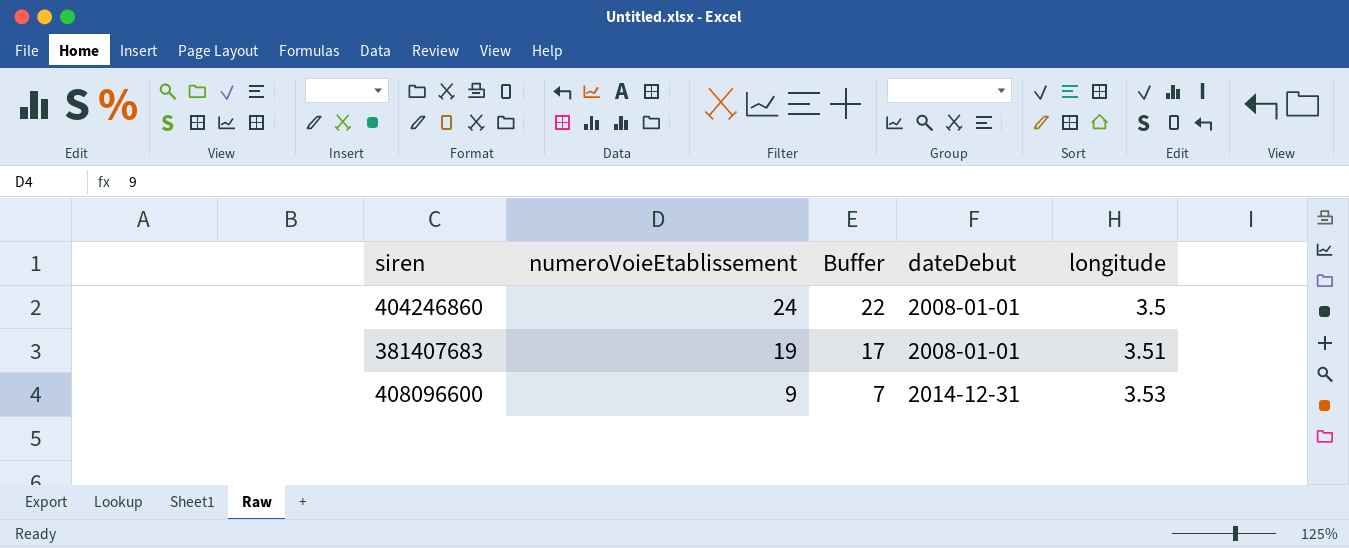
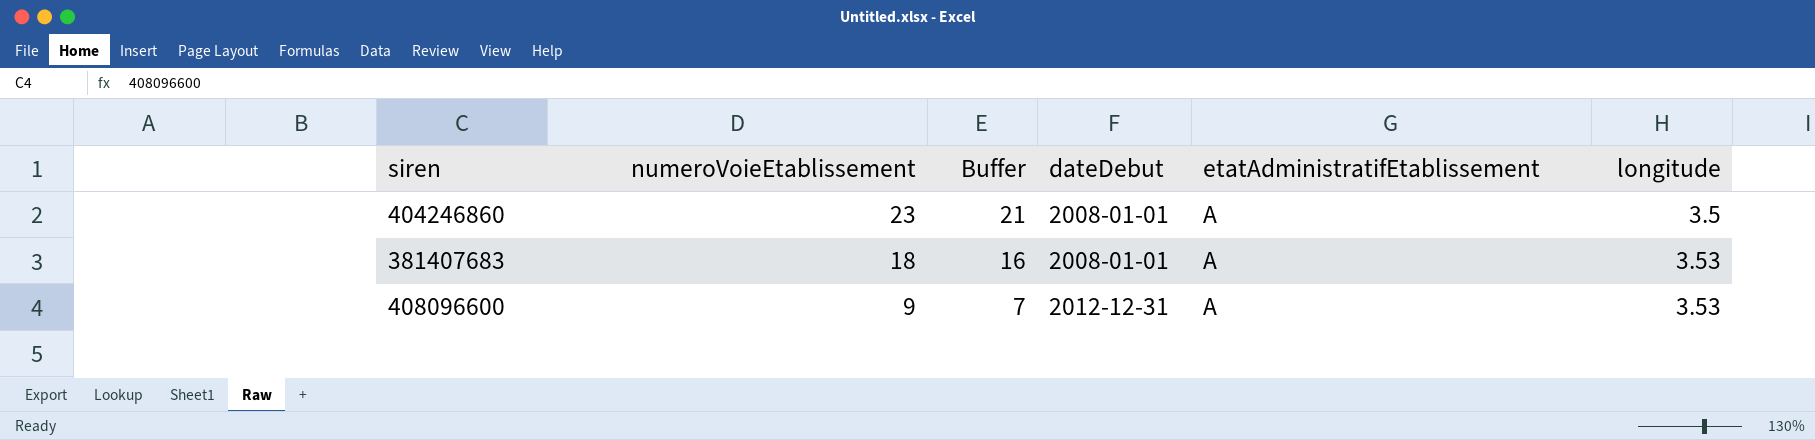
column etatAdministratifEtablissement | position: none -> 5
404246860 | numeroVoieEtablissement: 24 -> 23
404246860 | Buffer: 22 -> 21
381407683 | numeroVoieEtablissement: 19 -> 18
381407683 | Buffer: 17 -> 16
381407683 | longitude: 3.51 -> 3.53
408096600 | dateDebut: 2014-12-31 -> 2012-12-31

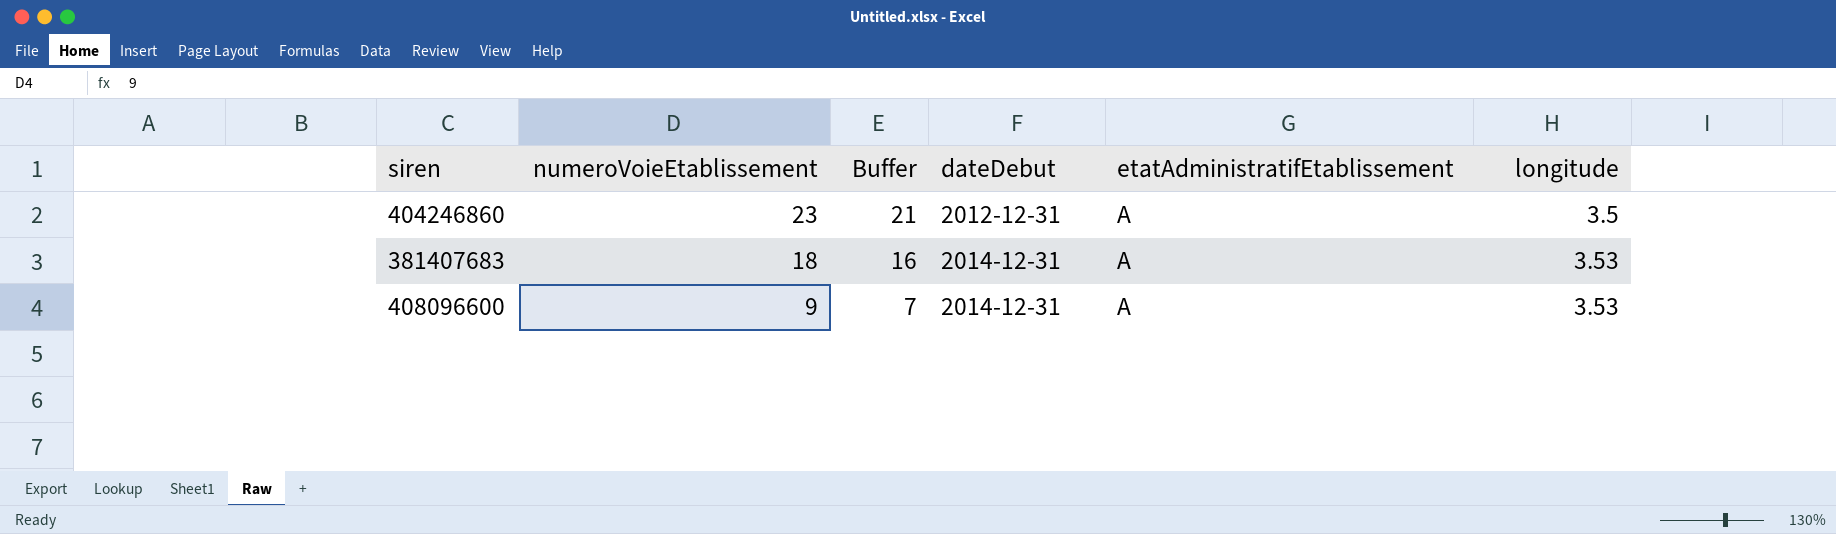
404246860 | dateDebut: 2008-01-01 -> 2012-12-31
381407683 | dateDebut: 2008-01-01 -> 2014-12-31
408096600 | dateDebut: 2012-12-31 -> 2014-12-31

